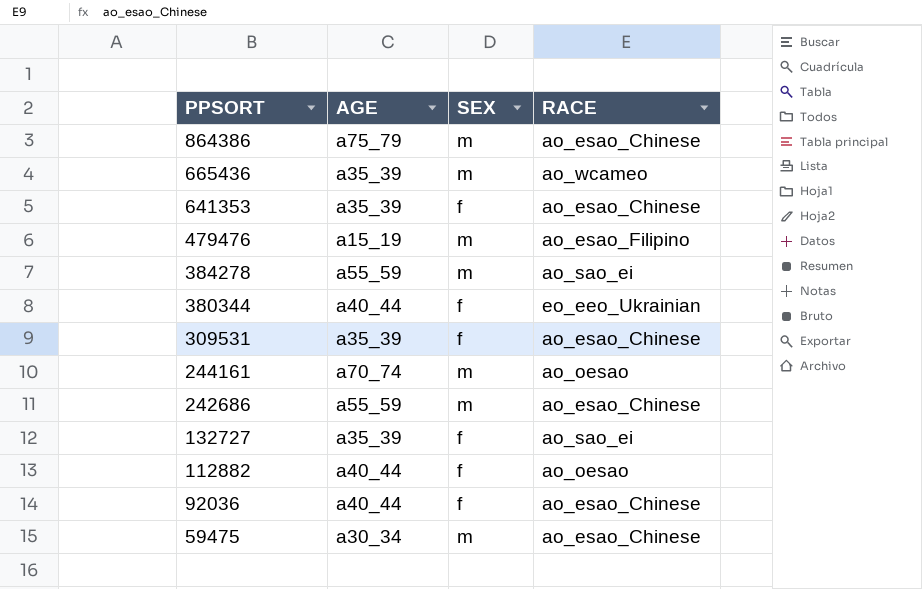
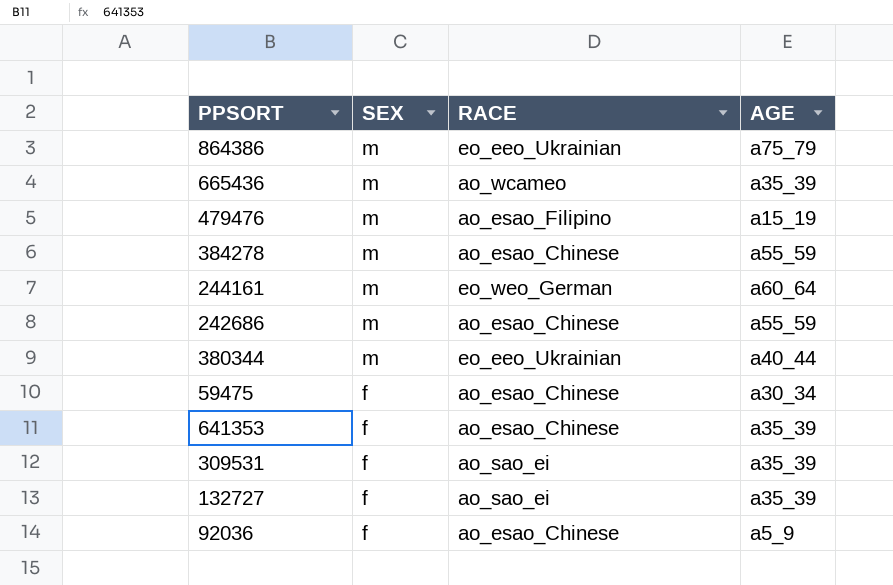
row order: PPSORT descending -> SEX descending
column AGE | position: 2 -> 4
row 112882: a40_44 | f | ao_oesao -> none
864386 | RACE: ao_esao_Chinese -> eo_eeo_Ukrainian
384278 | RACE: ao_sao_ei -> ao_esao_Chinese
244161 | RACE: ao_oesao -> eo_weo_German
244161 | AGE: a70_74 -> a60_64
380344 | SEX: f -> m
59475 | SEX: m -> f
309531 | RACE: ao_esao_Chinese -> ao_sao_ei
92036 | AGE: a40_44 -> a5_9

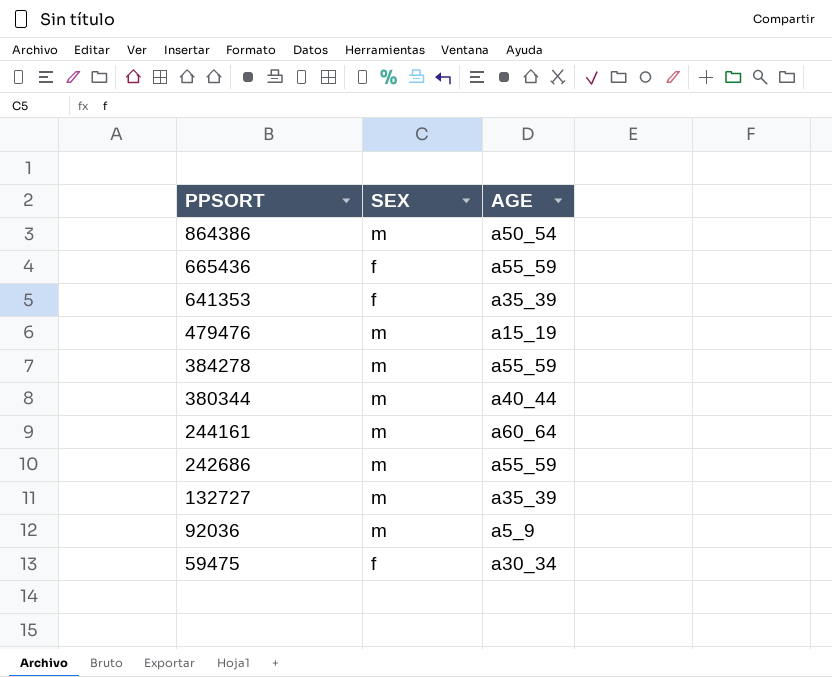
row order: SEX descending -> PPSORT descending
column RACE | position: 3 -> none
row 309531: f | ao_sao_ei | a35_39 -> none
864386 | AGE: a75_79 -> a50_54
665436 | SEX: m -> f
665436 | AGE: a35_39 -> a55_59
132727 | SEX: f -> m
92036 | SEX: f -> m

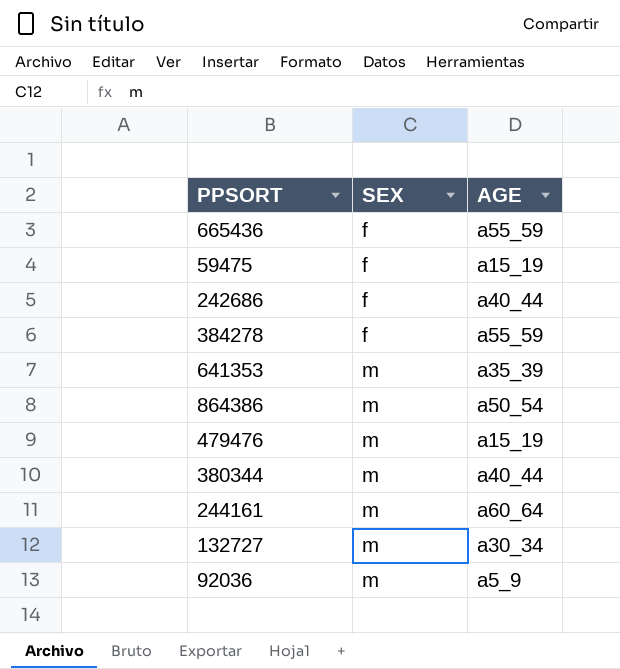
row order: PPSORT descending -> SEX ascending
59475 | AGE: a30_34 -> a15_19
242686 | SEX: m -> f
242686 | AGE: a55_59 -> a40_44
384278 | SEX: m -> f
641353 | SEX: f -> m
132727 | AGE: a35_39 -> a30_34

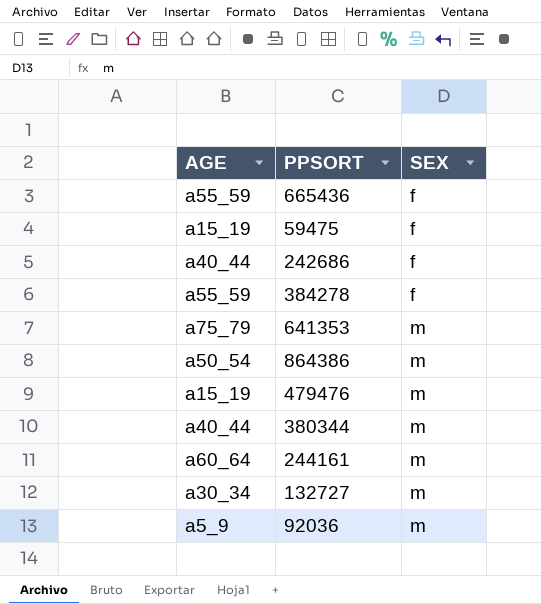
column AGE | position: 3 -> 1
641353 | AGE: a35_39 -> a75_79

